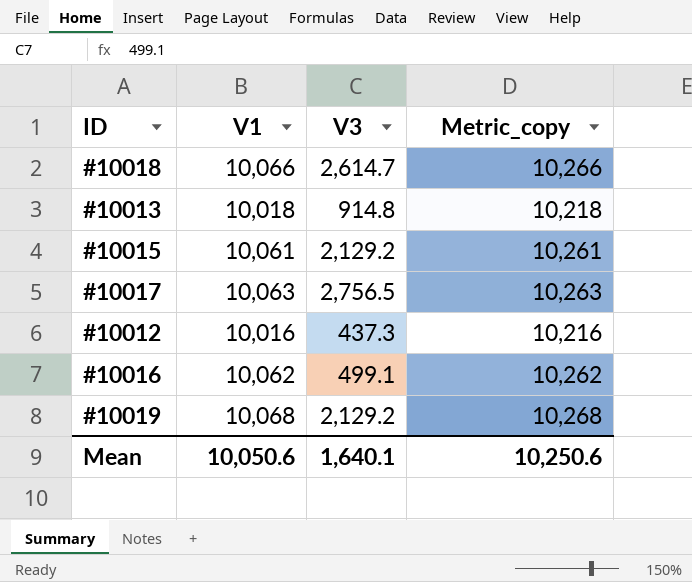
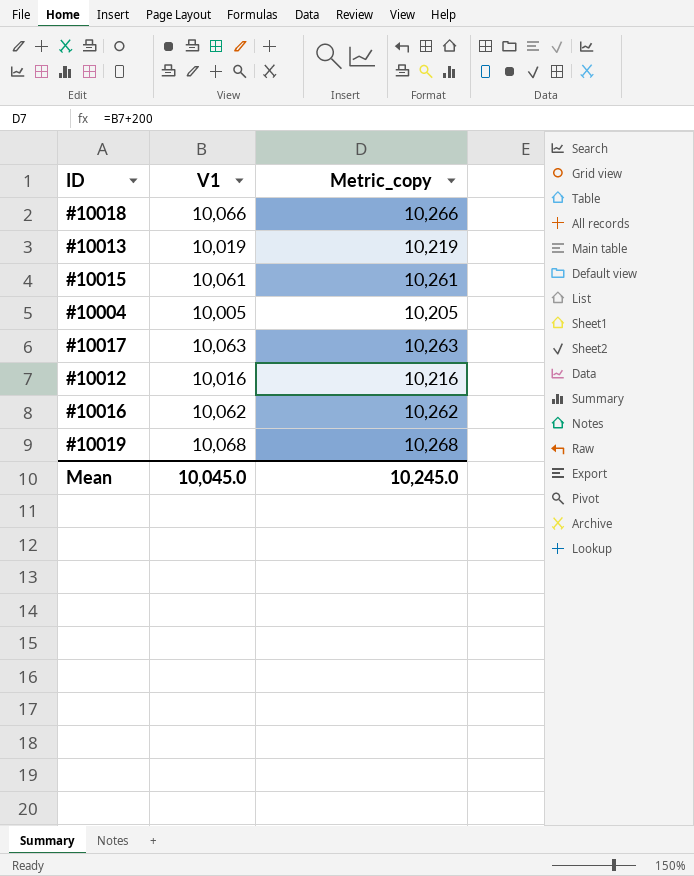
column V3 | position: 3 -> none
#10013 | V1: 10,018 -> 10,019
#10013 | Metric_copy: 10,218 -> 10,219
row #10004: none -> 10,005 | 10,205
Mean | V1: 10,050.6 -> 10,045.0
Mean | Metric_copy: 10,250.6 -> 10,245.0

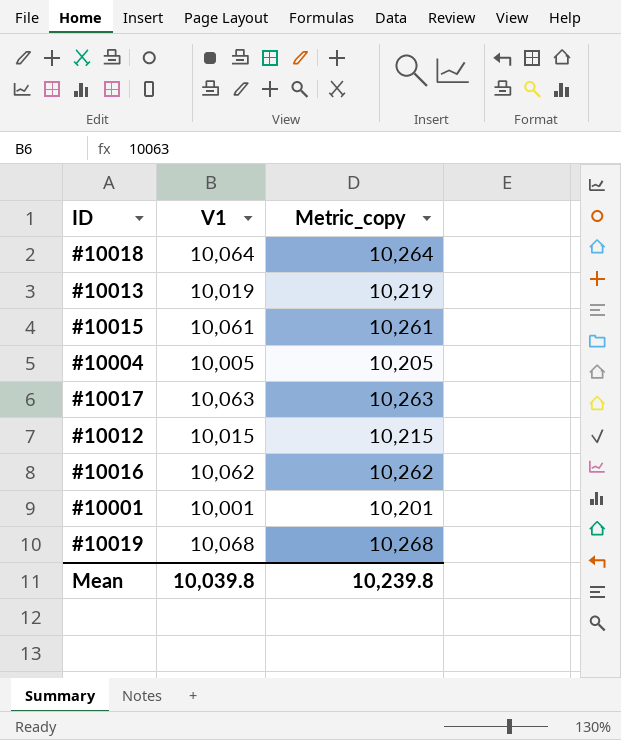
#10018 | V1: 10,066 -> 10,064
#10018 | Metric_copy: 10,266 -> 10,264
#10012 | V1: 10,016 -> 10,015
#10012 | Metric_copy: 10,216 -> 10,215
row #10001: none -> 10,001 | 10,201
Mean | V1: 10,045.0 -> 10,039.8
Mean | Metric_copy: 10,245.0 -> 10,239.8

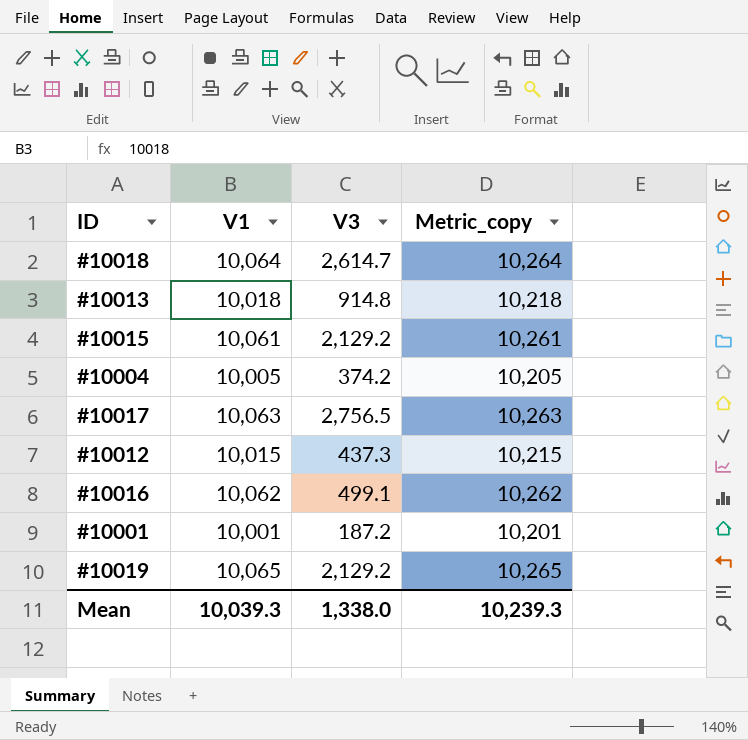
column V3 | position: none -> 3
#10013 | V1: 10,019 -> 10,018
#10013 | Metric_copy: 10,219 -> 10,218
#10019 | V1: 10,068 -> 10,065
#10019 | Metric_copy: 10,268 -> 10,265
Mean | V1: 10,039.8 -> 10,039.3
Mean | Metric_copy: 10,239.8 -> 10,239.3

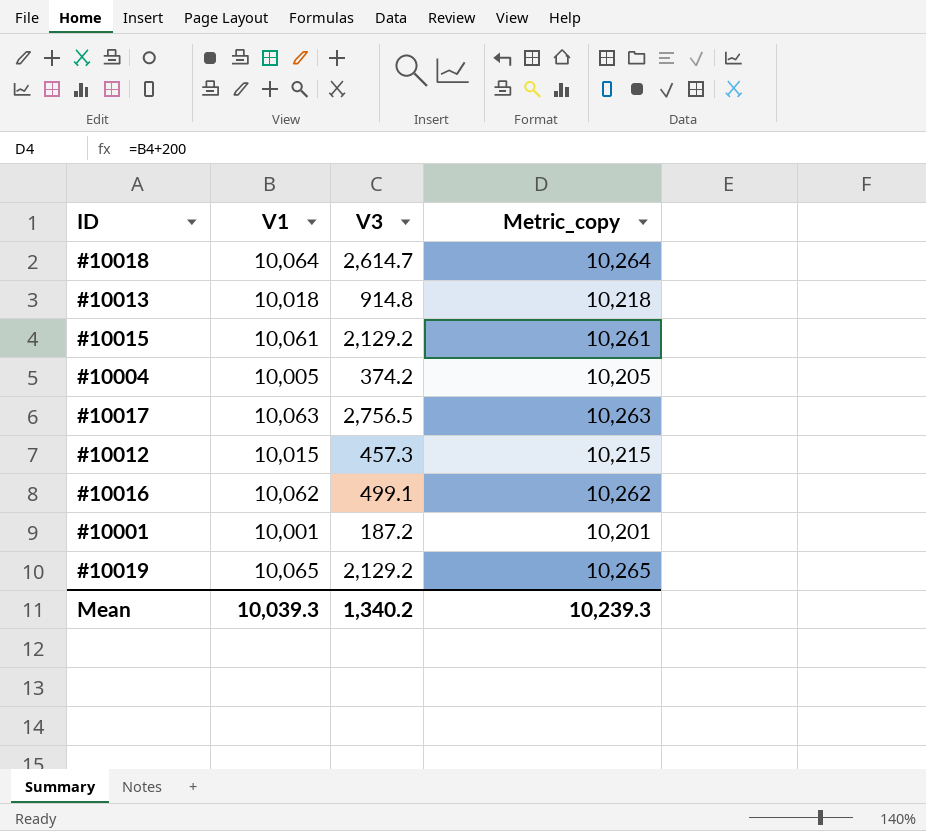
#10012 | V3: 437.3 -> 457.3
Mean | V3: 1,338.0 -> 1,340.2

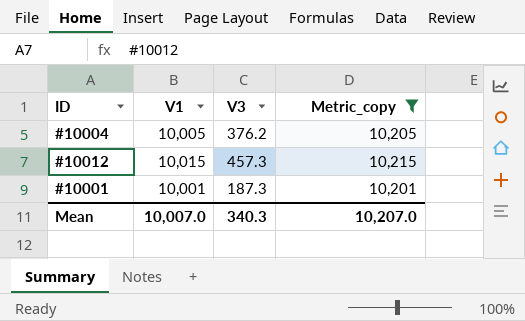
filter: none -> Metric_copy <= 10,215
#10004 | V3: 374.2 -> 376.2
#10001 | V3: 187.2 -> 187.3
Mean | V1: 10,039.3 -> 10,007.0
Mean | V3: 1,340.2 -> 340.3
Mean | Metric_copy: 10,239.3 -> 10,207.0

